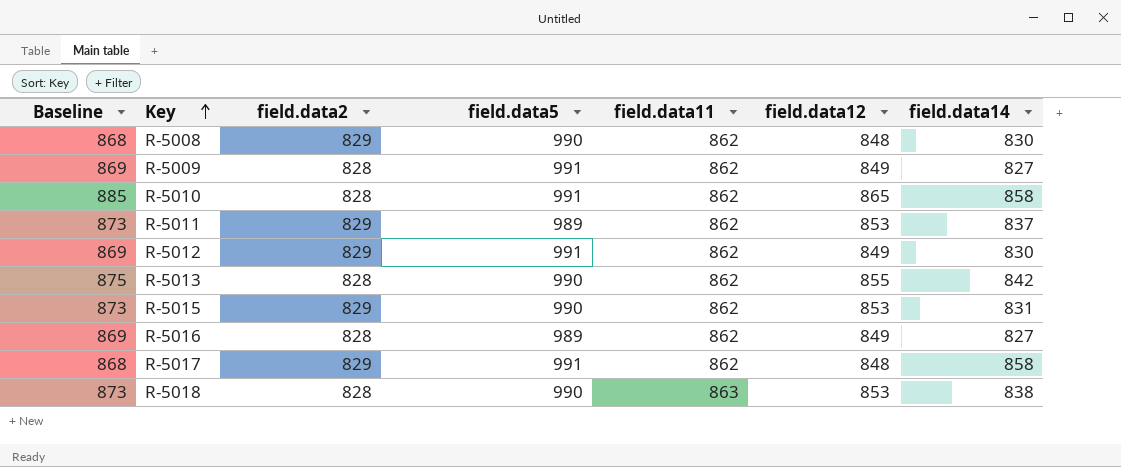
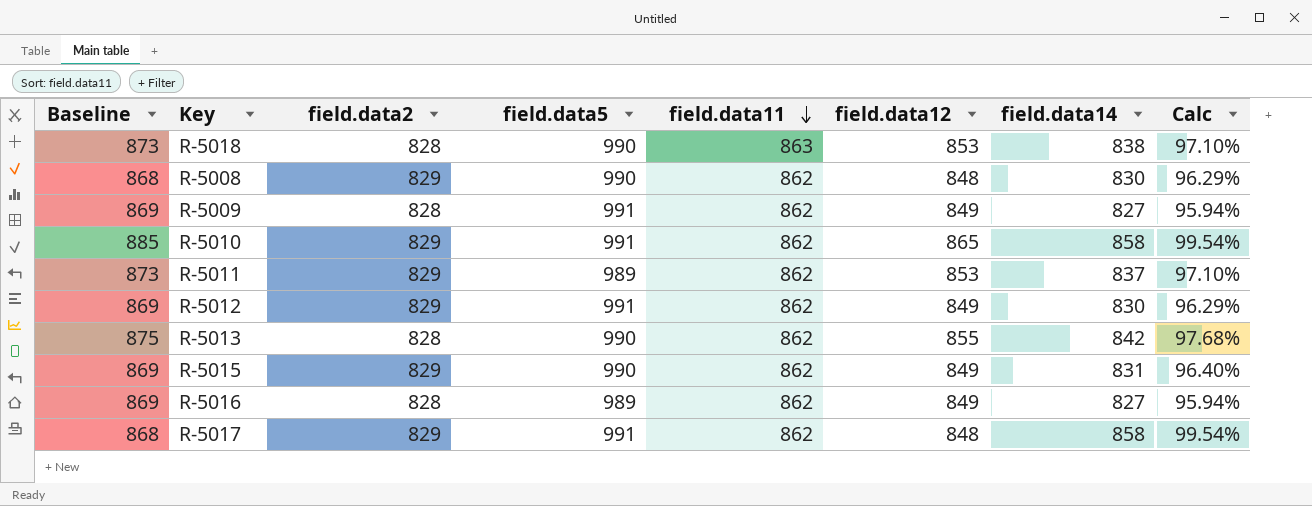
row order: Key ascending -> field.data11 descending
column Calc | formula: none -> [field.data14] / [field.data11]
R-5010 | field.data2: 828 -> 829
R-5015 | Baseline: 873 -> 869
R-5015 | field.data12: 853 -> 849

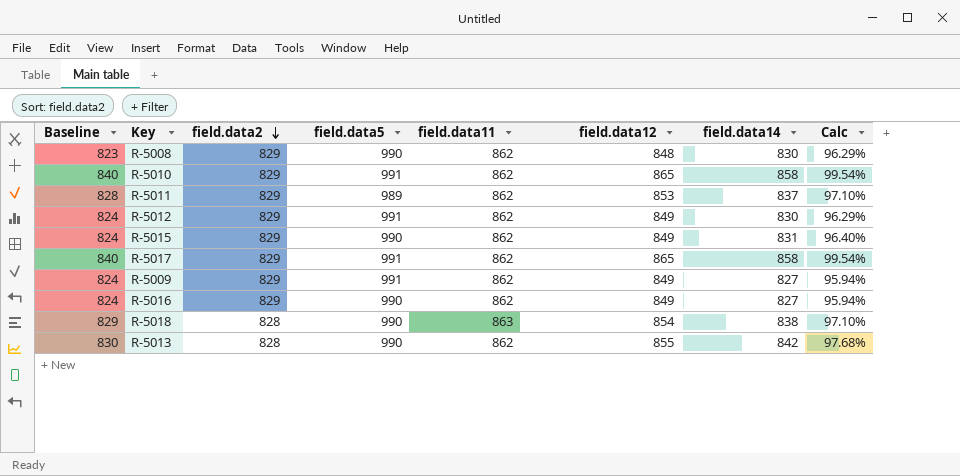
row order: field.data11 descending -> field.data2 descending
column Baseline | formula: [field.data12] + 20 -> [field.data12] - 25
R-5017 | field.data12: 848 -> 865
R-5009 | field.data2: 828 -> 829
R-5016 | field.data2: 828 -> 829
R-5016 | field.data5: 989 -> 990
R-5018 | field.data12: 853 -> 854

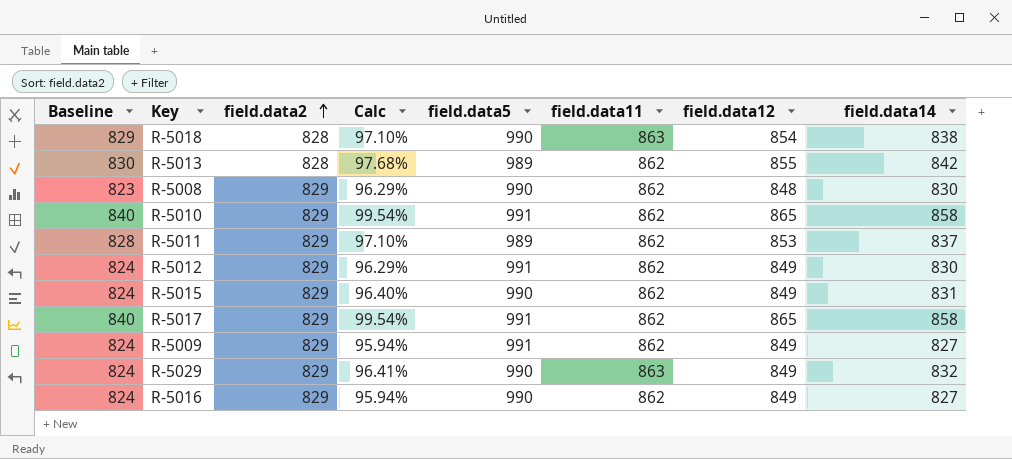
row order: field.data2 descending -> field.data2 ascending
column Calc | position: 8 -> 4
R-5013 | field.data5: 990 -> 989
row R-5029: none -> 824 | 829 | 96.41% | 990 | 863 | 849 | 832

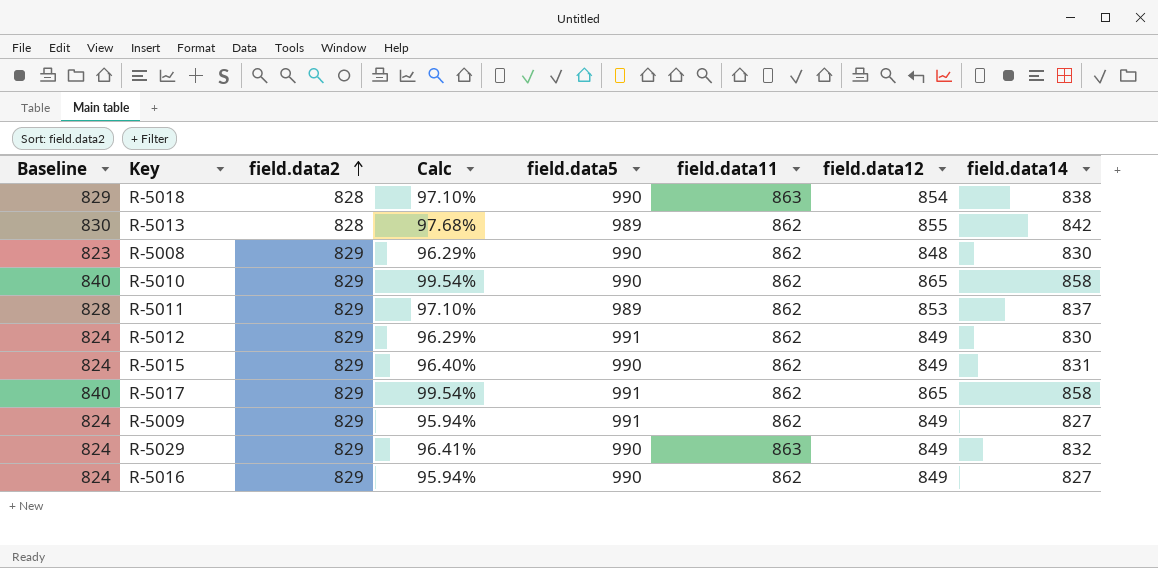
R-5010 | field.data5: 991 -> 990

